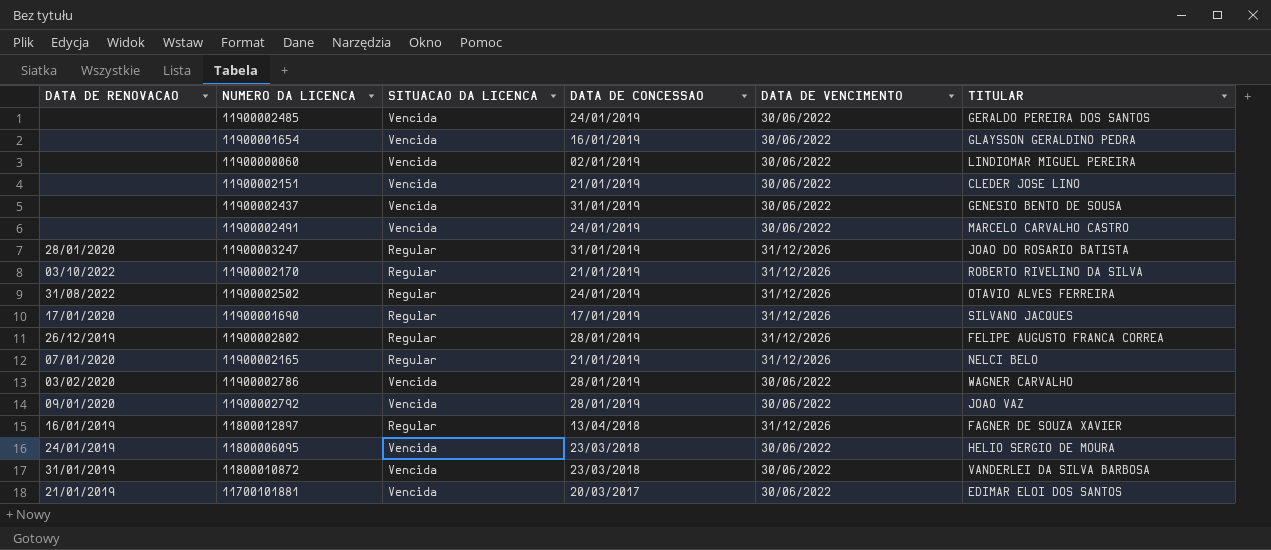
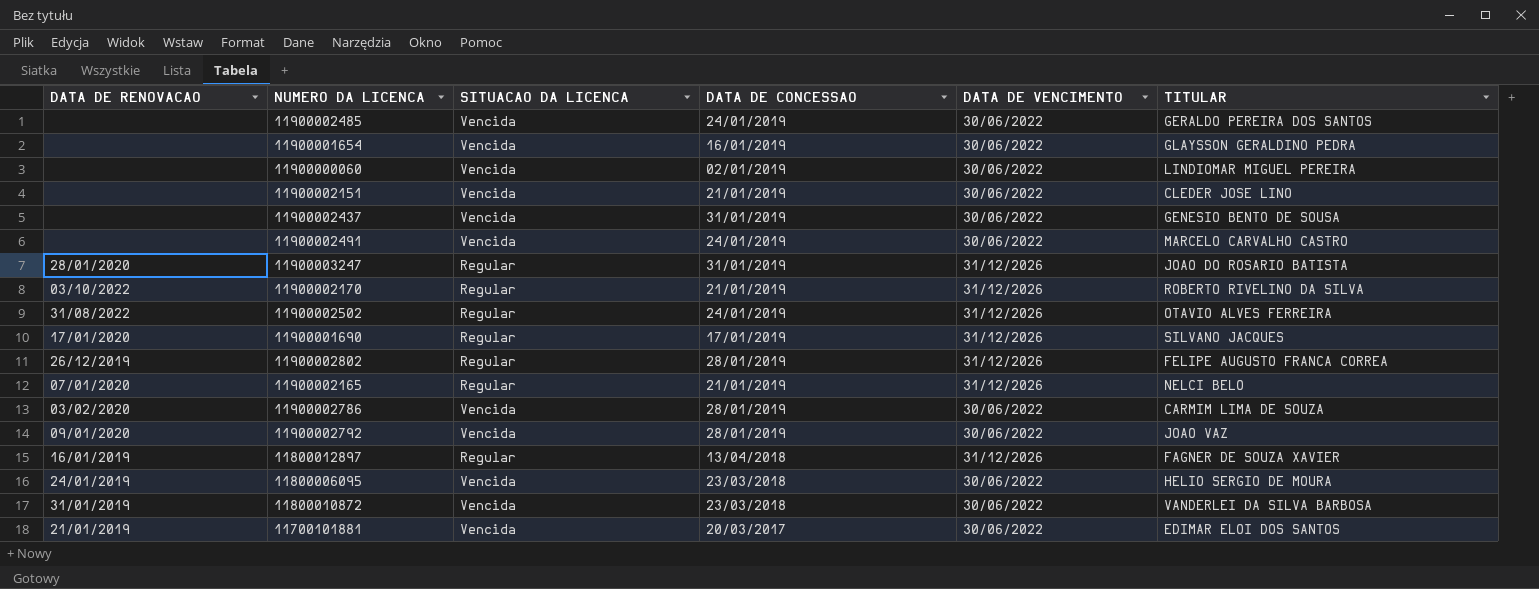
11900002786 | TITULAR: WAGNER CARVALHO -> CARMIM LIMA DE SOUZA

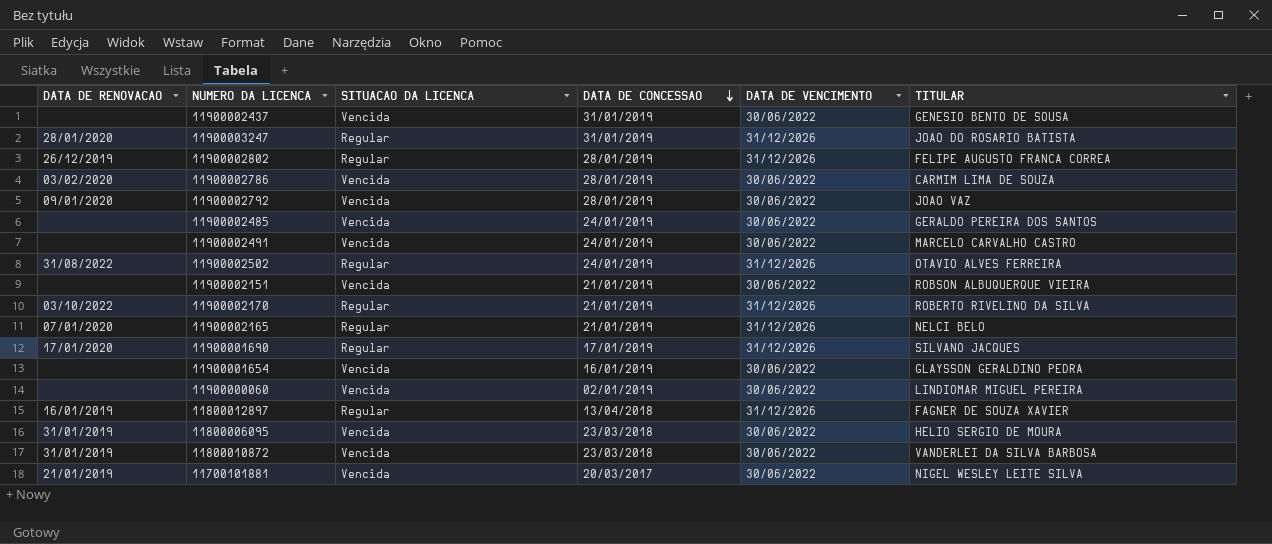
row order: none -> DATA DE CONCESSAO descending
11900002151 | TITULAR: CLEDER JOSE LINO -> ROBSON ALBUQUERQUE VIEIRA
11800006095 | DATA DE RENOVACAO: 24/01/2019 -> 31/01/2019
11700101881 | TITULAR: EDIMAR ELOI DOS SANTOS -> NIGEL WESLEY LEITE SILVA

